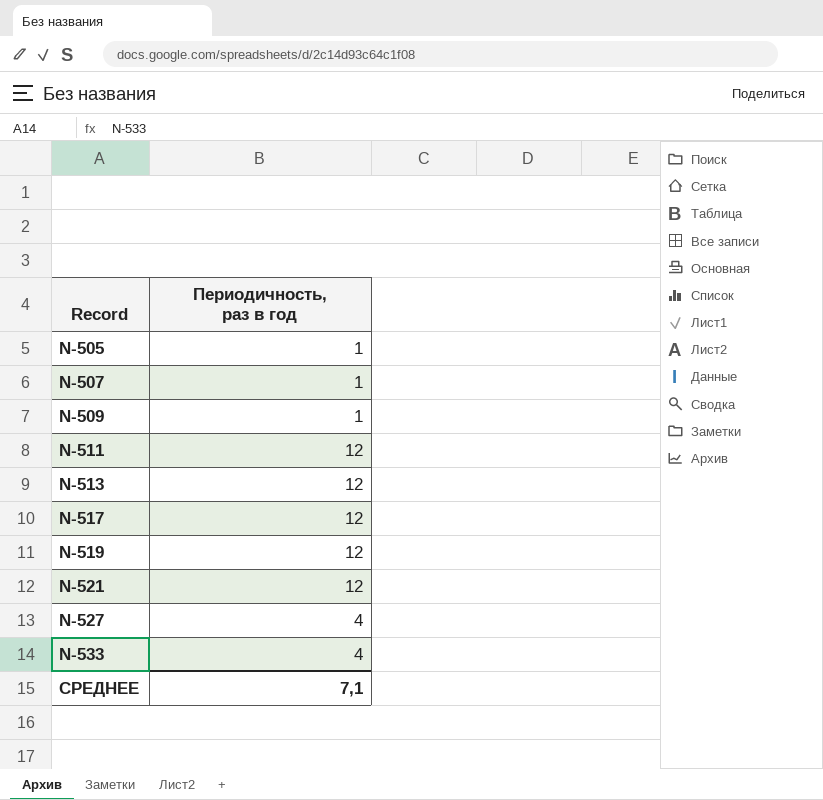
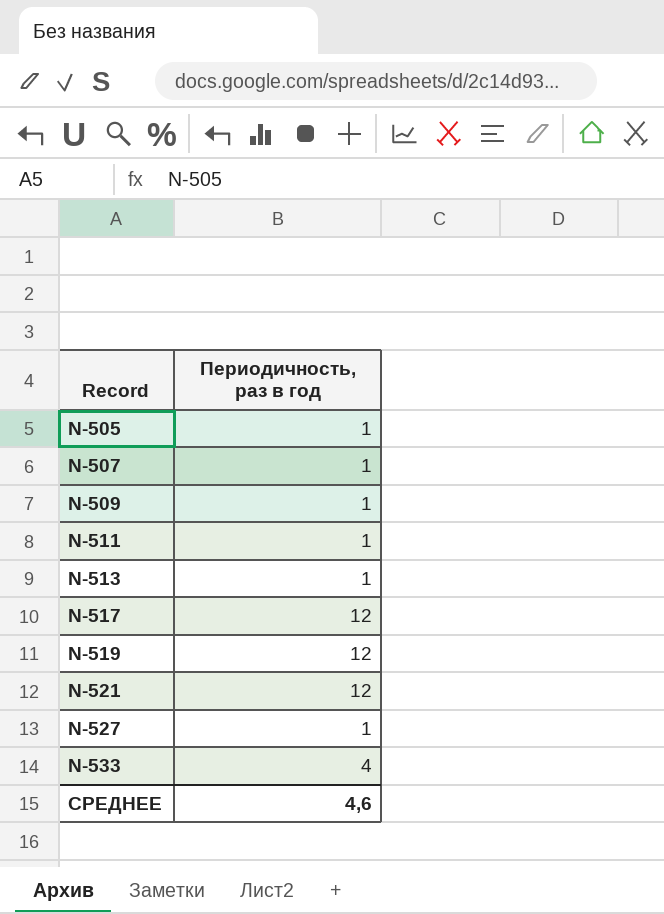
N-511 | Периодичность, раз в год: 12 -> 1
N-513 | Периодичность, раз в год: 12 -> 1
N-527 | Периодичность, раз в год: 4 -> 1
СРЕДНЕЕ | Периодичность, раз в год: 7,1 -> 4,6

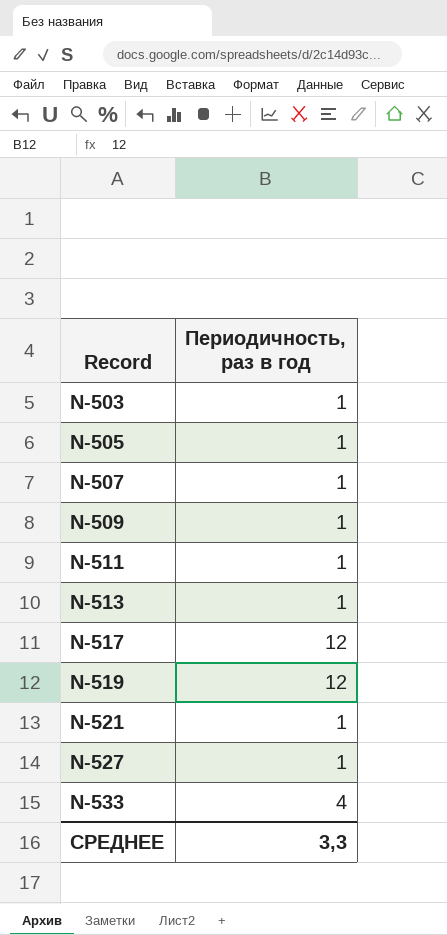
row N-503: none -> 1
N-521 | Периодичность, раз в год: 12 -> 1
СРЕДНЕЕ | Периодичность, раз в год: 4,6 -> 3,3

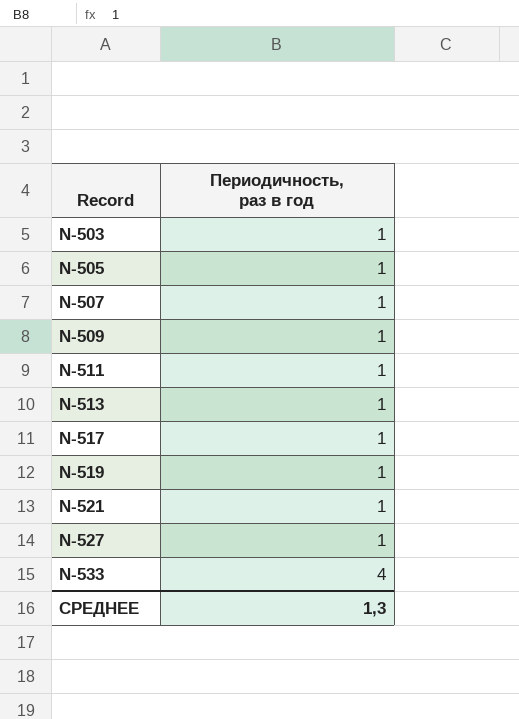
N-517 | Периодичность, раз в год: 12 -> 1
N-519 | Периодичность, раз в год: 12 -> 1
СРЕДНЕЕ | Периодичность, раз в год: 3,3 -> 1,3

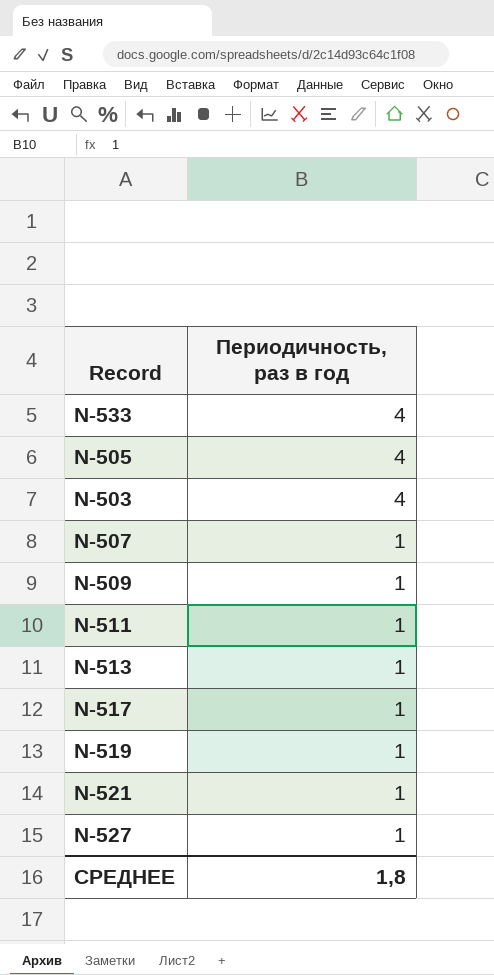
row order: Record ascending -> Периодичность, раз в год descending
N-505 | Периодичность, раз в год: 1 -> 4
N-503 | Периодичность, раз в год: 1 -> 4
СРЕДНЕЕ | Периодичность, раз в год: 1,3 -> 1,8

